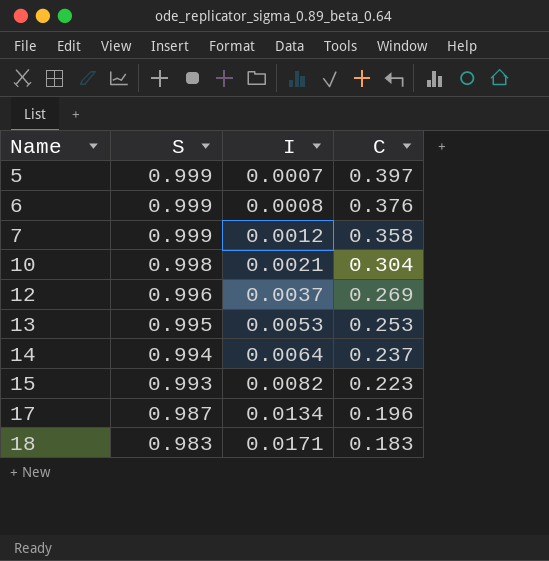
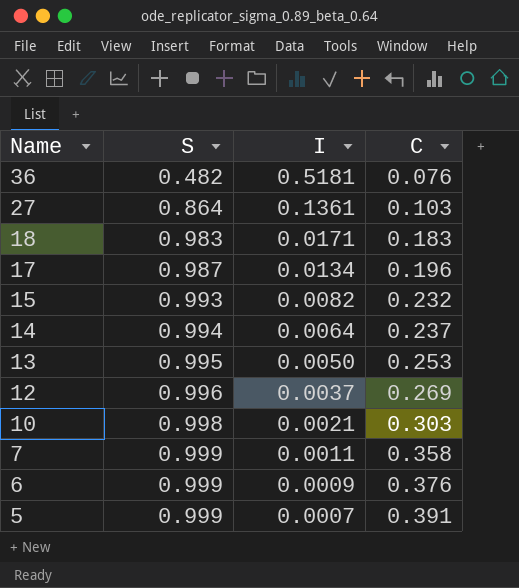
row order: Name ascending -> Name descending
row 36: none -> 0.482 | 0.5181 | 0.076
row 27: none -> 0.864 | 0.1361 | 0.103
15 | C: 0.223 -> 0.232
13 | I: 0.0053 -> 0.0050
10 | C: 0.304 -> 0.303
7 | I: 0.0012 -> 0.0011
6 | I: 0.0008 -> 0.0009
5 | C: 0.397 -> 0.391

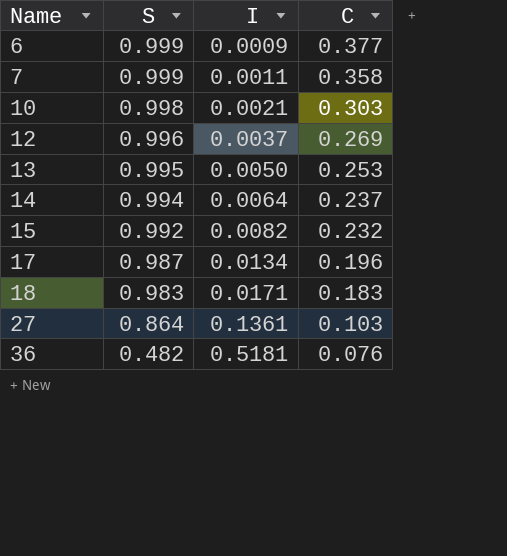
row order: Name descending -> Name ascending
row 5: 0.999 | 0.0007 | 0.391 -> none
6 | C: 0.376 -> 0.377
15 | S: 0.993 -> 0.992

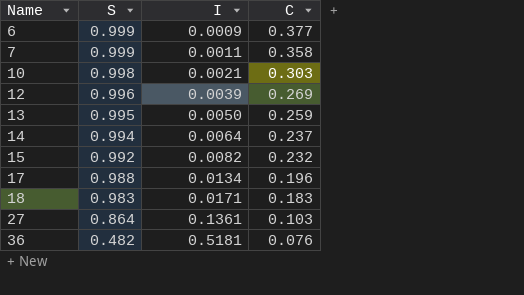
12 | I: 0.0037 -> 0.0039
13 | C: 0.253 -> 0.259
17 | S: 0.987 -> 0.988

